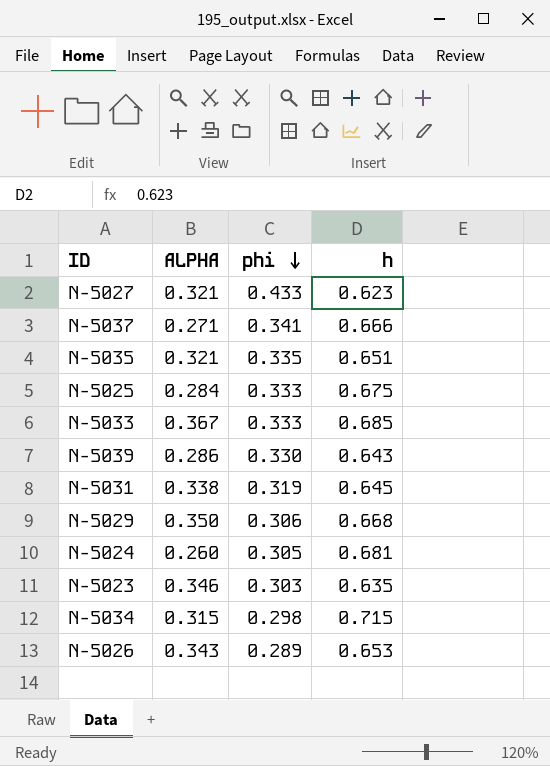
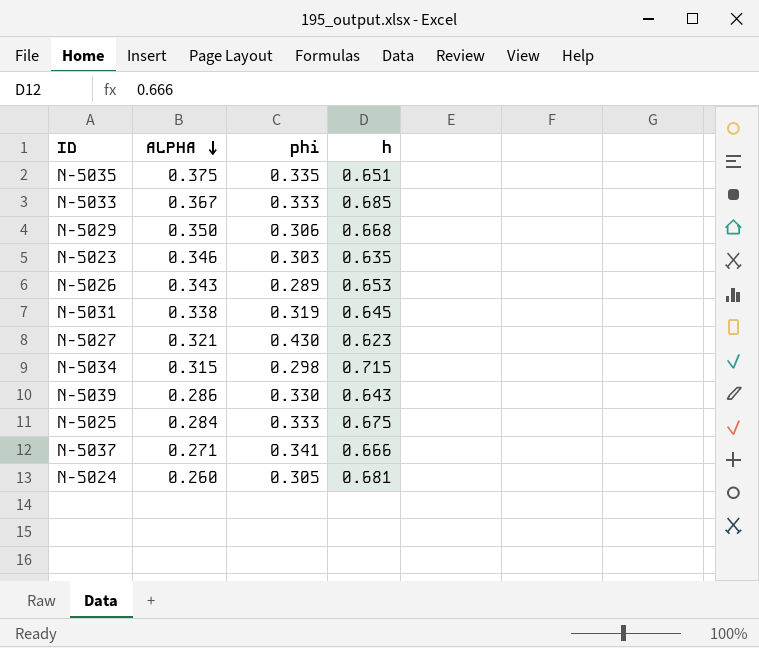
row order: phi descending -> ALPHA descending
N-5035 | ALPHA: 0.321 -> 0.375
N-5027 | phi: 0.433 -> 0.430

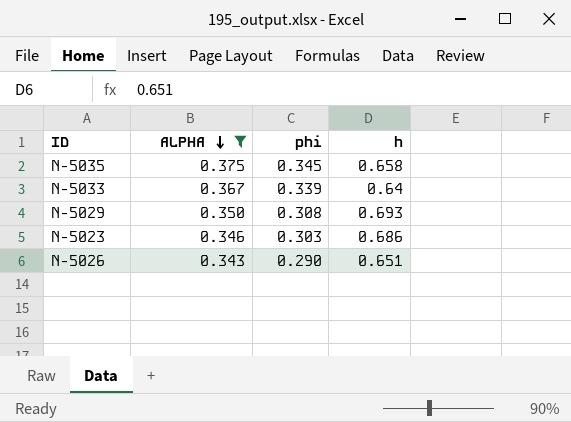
filter: none -> ALPHA >= 0.343
N-5035 | phi: 0.335 -> 0.345
N-5035 | h: 0.651 -> 0.658
N-5033 | phi: 0.333 -> 0.339
N-5033 | h: 0.685 -> 0.64
N-5029 | phi: 0.306 -> 0.308
N-5029 | h: 0.668 -> 0.693
N-5023 | h: 0.635 -> 0.686
N-5026 | phi: 0.289 -> 0.290
N-5026 | h: 0.653 -> 0.651

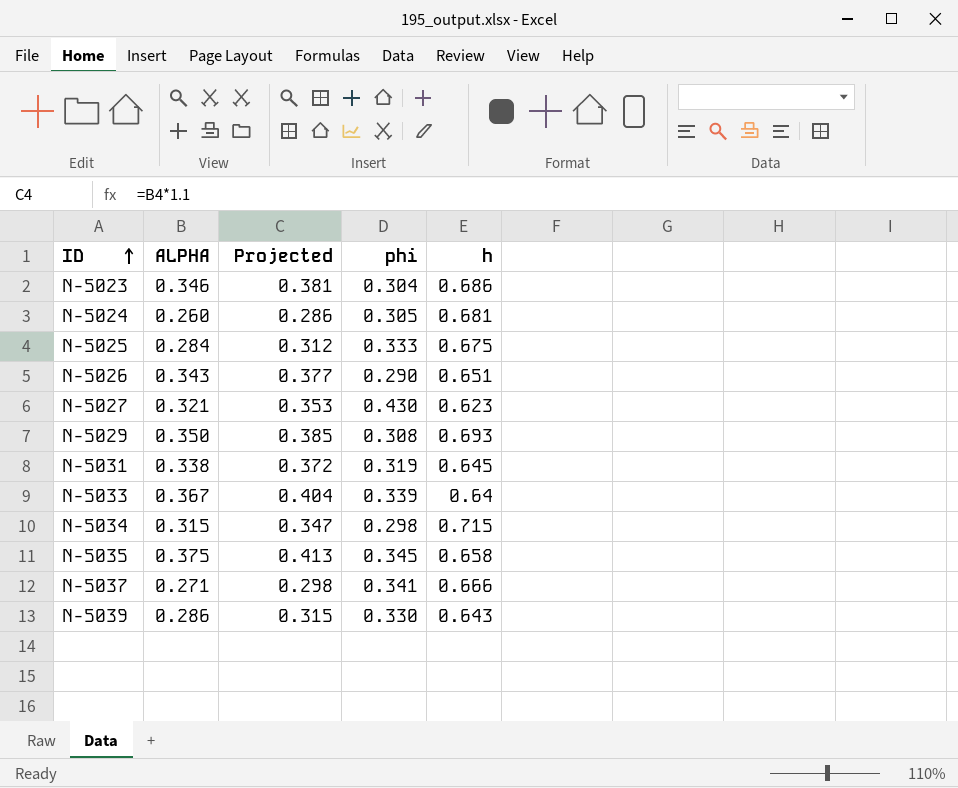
filter: ALPHA >= 0.343 -> none
row order: ALPHA descending -> ID ascending
column Projected | formula: none -> [ALPHA] * 1.1
N-5023 | phi: 0.303 -> 0.304

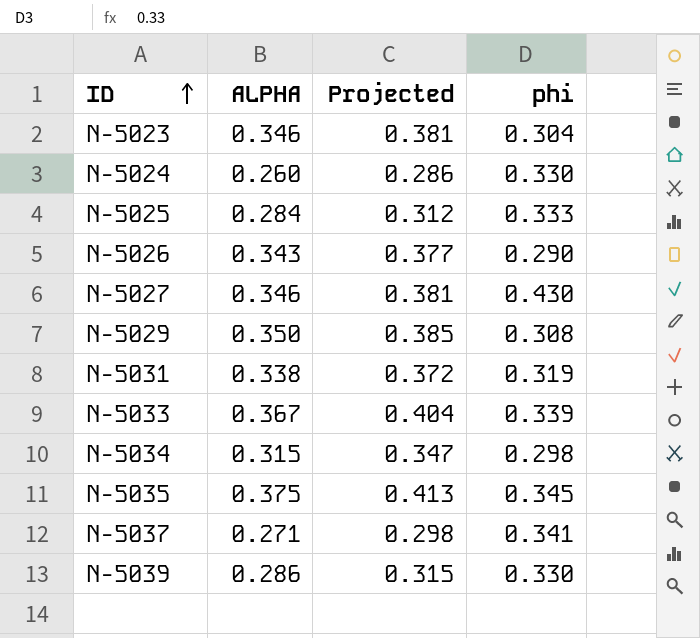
column h | position: 5 -> none
N-5024 | phi: 0.305 -> 0.330
N-5027 | ALPHA: 0.321 -> 0.346
N-5027 | Projected: 0.353 -> 0.381

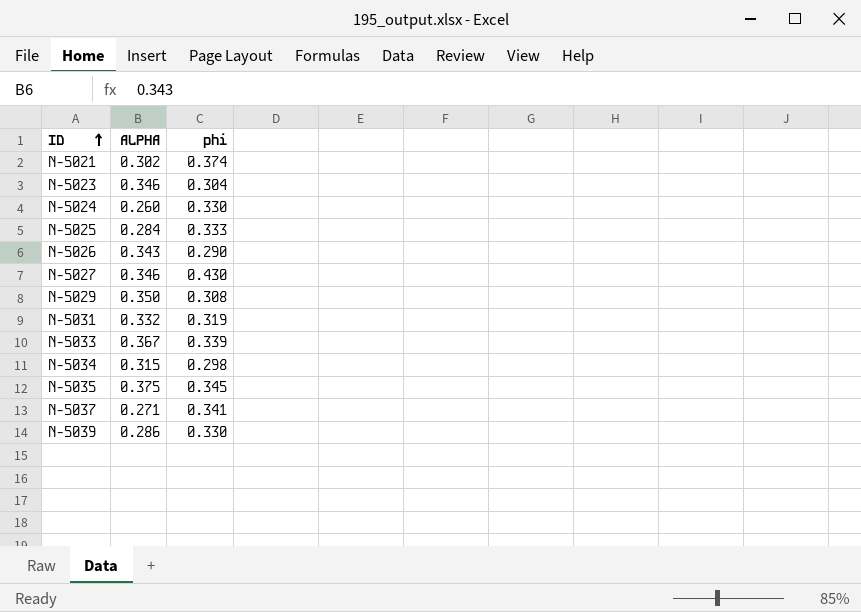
column Projected | formula: [ALPHA] * 1.1 -> none
row N-5021: none -> 0.302 | 0.374
N-5031 | ALPHA: 0.338 -> 0.332

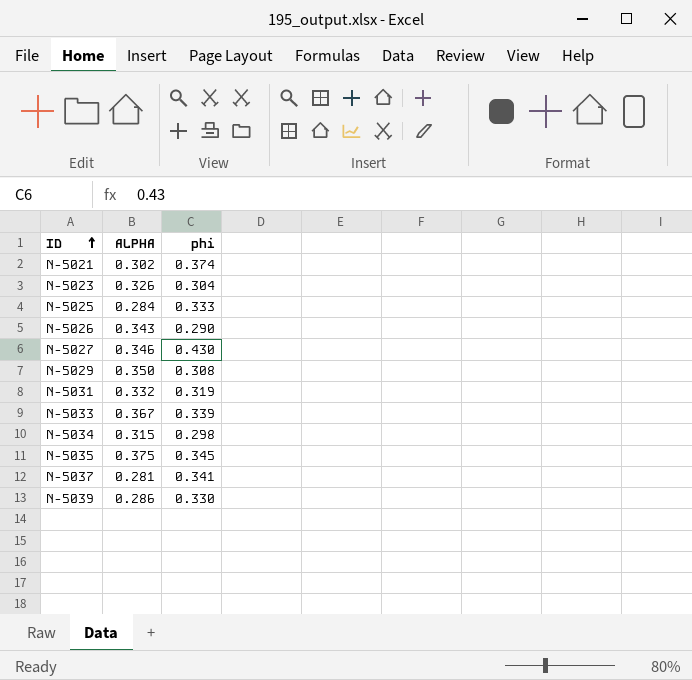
row N-5024: 0.260 | 0.330 -> none
N-5023 | ALPHA: 0.346 -> 0.326
N-5037 | ALPHA: 0.271 -> 0.281

